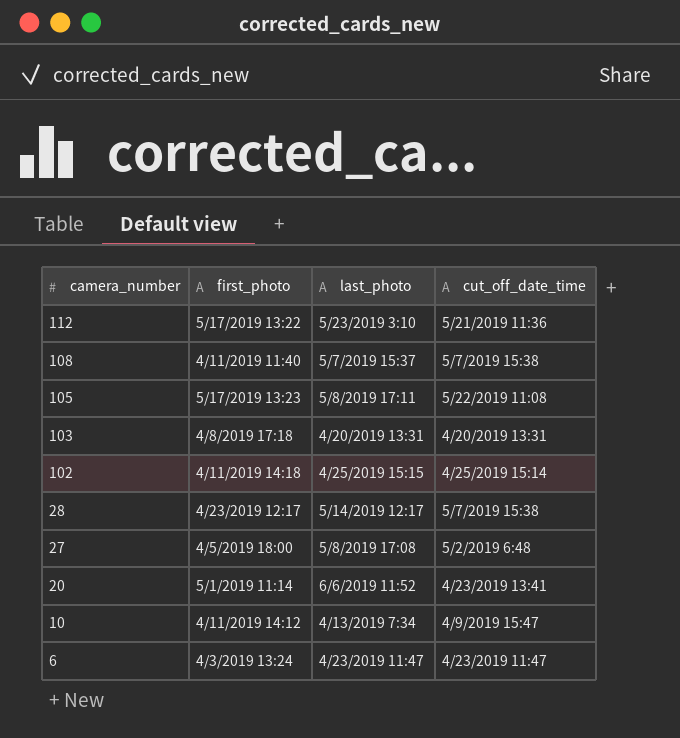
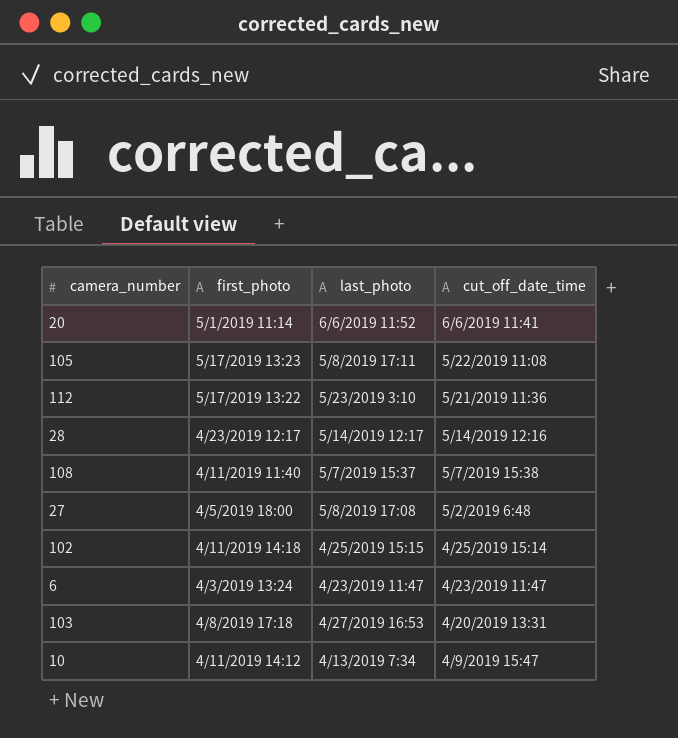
row order: camera_number descending -> cut_off_date_time descending
20 | cut_off_date_time: 4/23/2019 13:41 -> 6/6/2019 11:41
28 | cut_off_date_time: 5/7/2019 15:38 -> 5/14/2019 12:16
103 | last_photo: 4/20/2019 13:31 -> 4/27/2019 16:53

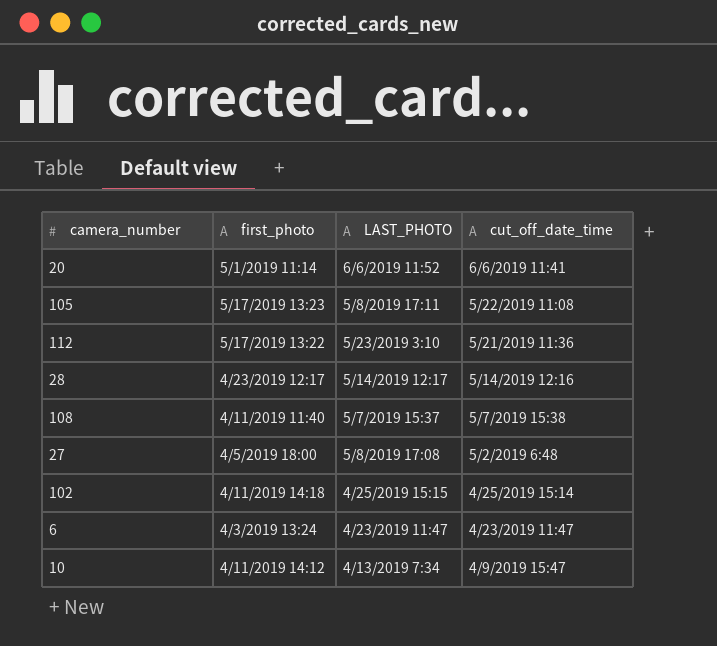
column name: last_photo -> LAST_PHOTO
row 103: 4/8/2019 17:18 | 4/27/2019 16:53 | 4/20/2019 13:31 -> none

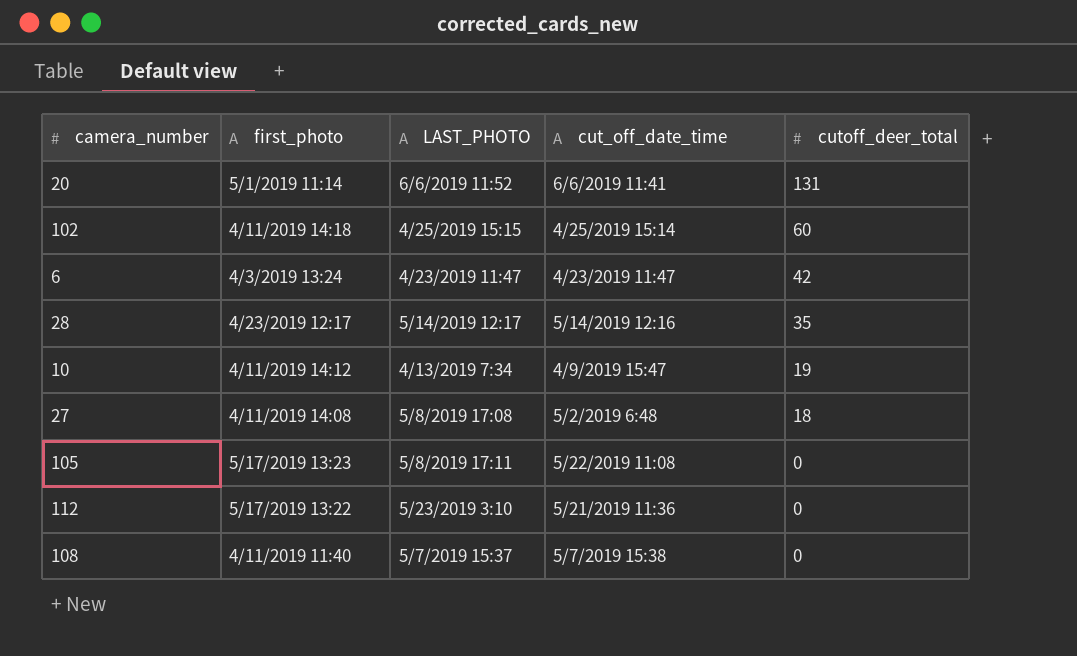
row order: cut_off_date_time descending -> cutoff_deer_total descending
column cutoff_deer_total | position: none -> 5
27 | first_photo: 4/5/2019 18:00 -> 4/11/2019 14:08

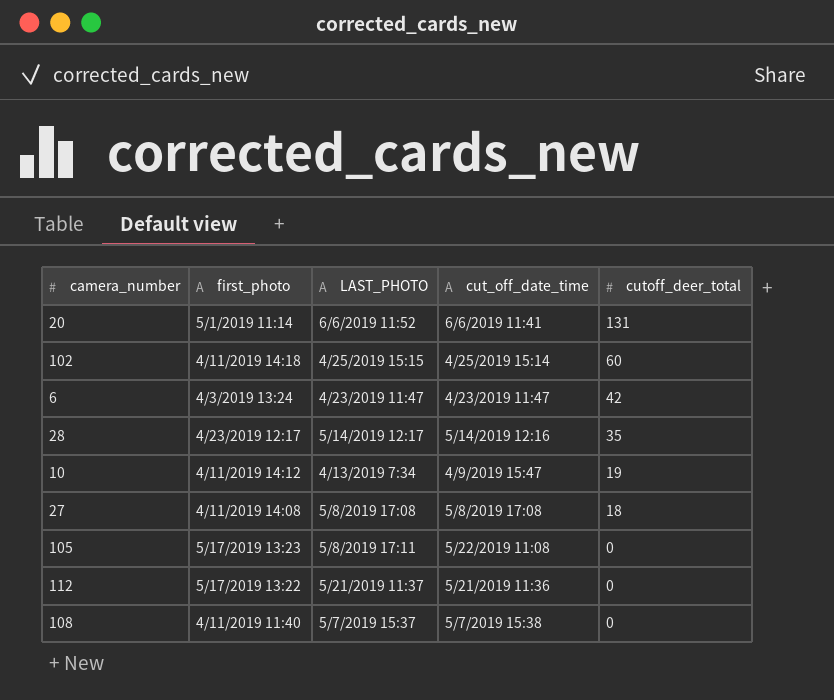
27 | cut_off_date_time: 5/2/2019 6:48 -> 5/8/2019 17:08
112 | LAST_PHOTO: 5/23/2019 3:10 -> 5/21/2019 11:37

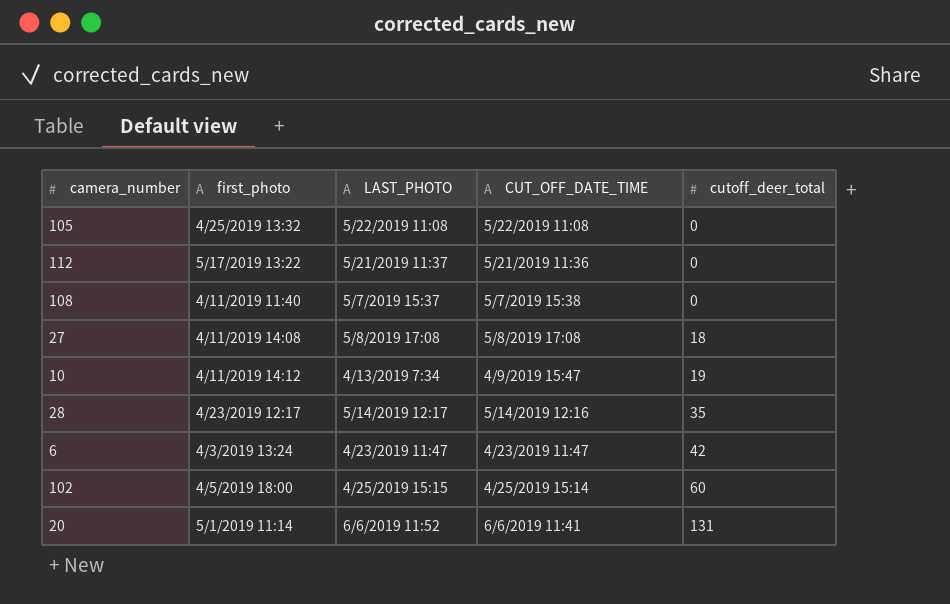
row order: cutoff_deer_total descending -> cutoff_deer_total ascending
column name: cut_off_date_time -> CUT_OFF_DATE_TIME
105 | first_photo: 5/17/2019 13:23 -> 4/25/2019 13:32
105 | LAST_PHOTO: 5/8/2019 17:11 -> 5/22/2019 11:08
102 | first_photo: 4/11/2019 14:18 -> 4/5/2019 18:00

